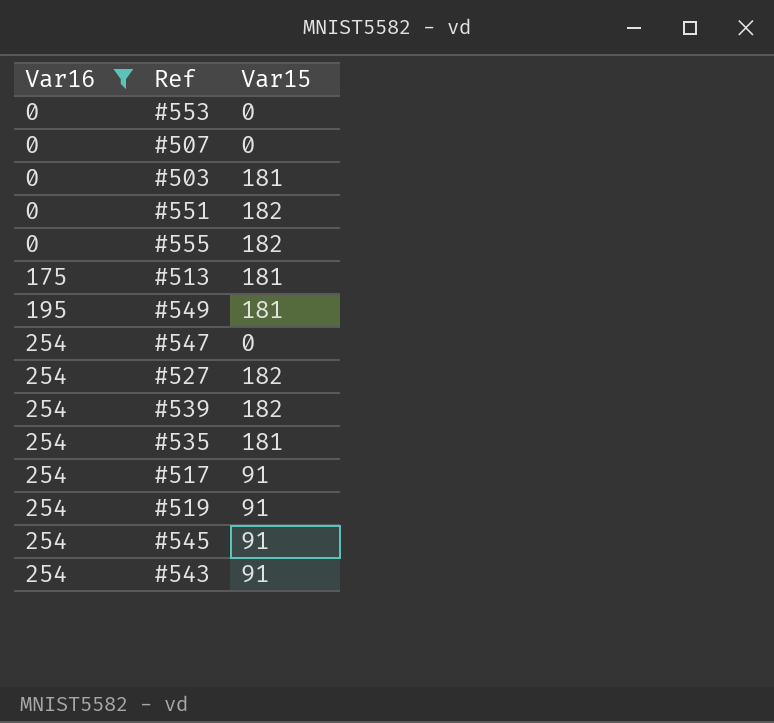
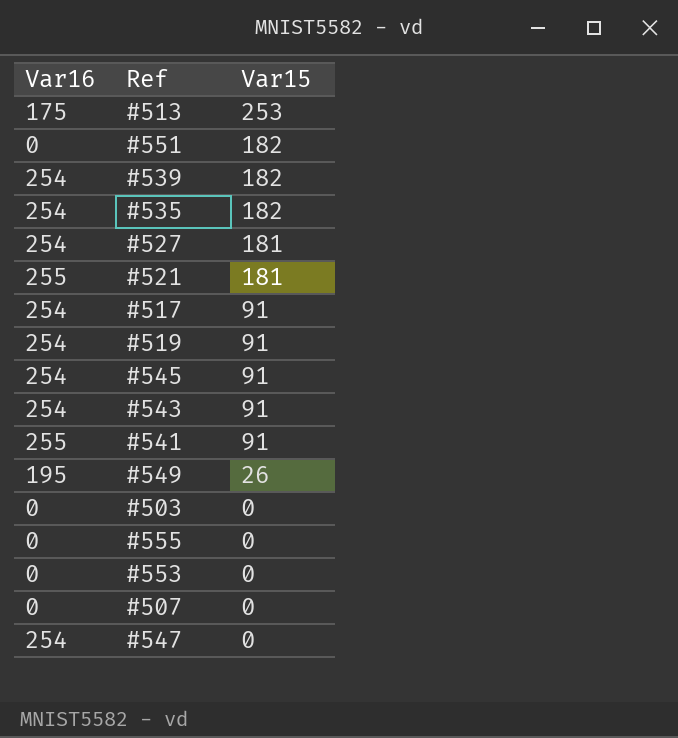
filter: Var16 != 255 -> none
row order: Var16 ascending -> Var15 descending
#513 | Var15: 181 -> 253
#535 | Var15: 181 -> 182
#527 | Var15: 182 -> 181
#549 | Var15: 181 -> 26
#503 | Var15: 181 -> 0
#555 | Var15: 182 -> 0

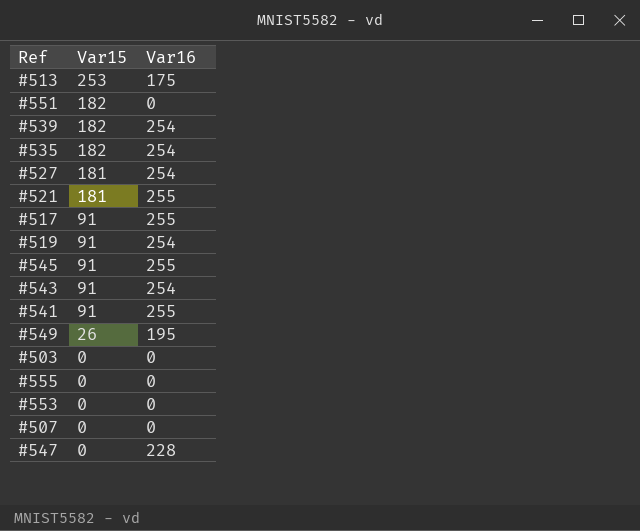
column Var16 | position: 1 -> 3
#517 | Var16: 254 -> 255
#545 | Var16: 254 -> 255
#547 | Var16: 254 -> 228

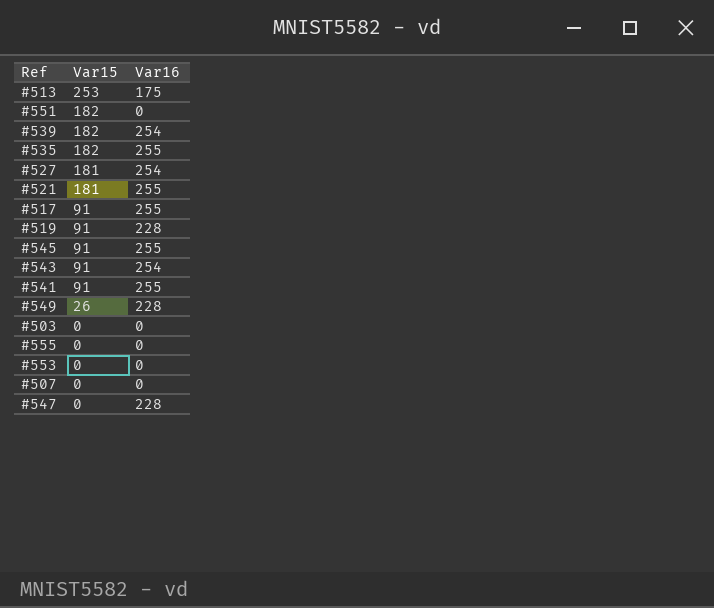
#535 | Var16: 254 -> 255
#519 | Var16: 254 -> 228
#549 | Var16: 195 -> 228

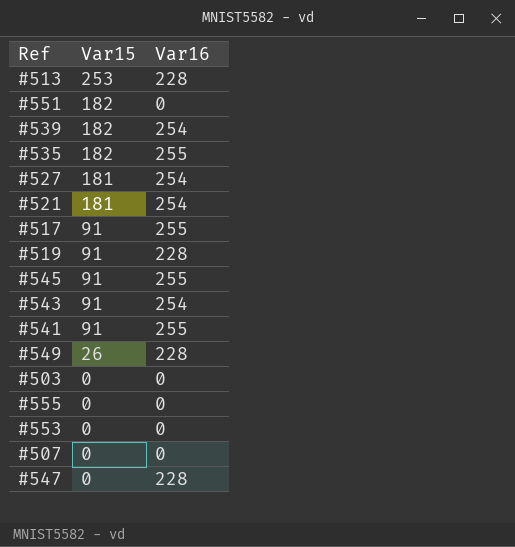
#513 | Var16: 175 -> 228
#521 | Var16: 255 -> 254

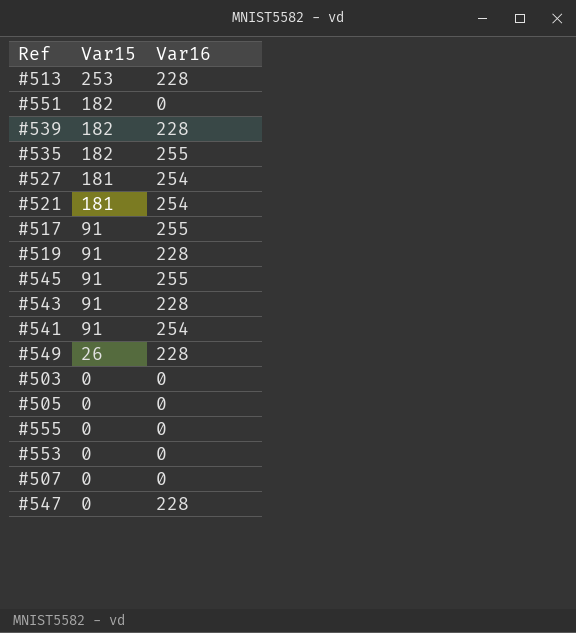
#539 | Var16: 254 -> 228
#543 | Var16: 254 -> 228
#541 | Var16: 255 -> 254
row #505: none -> 0 | 0

